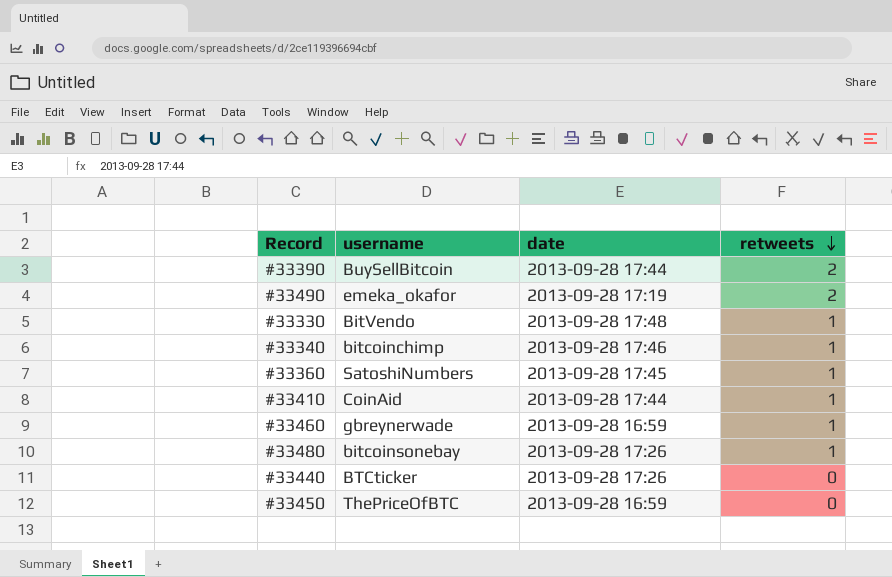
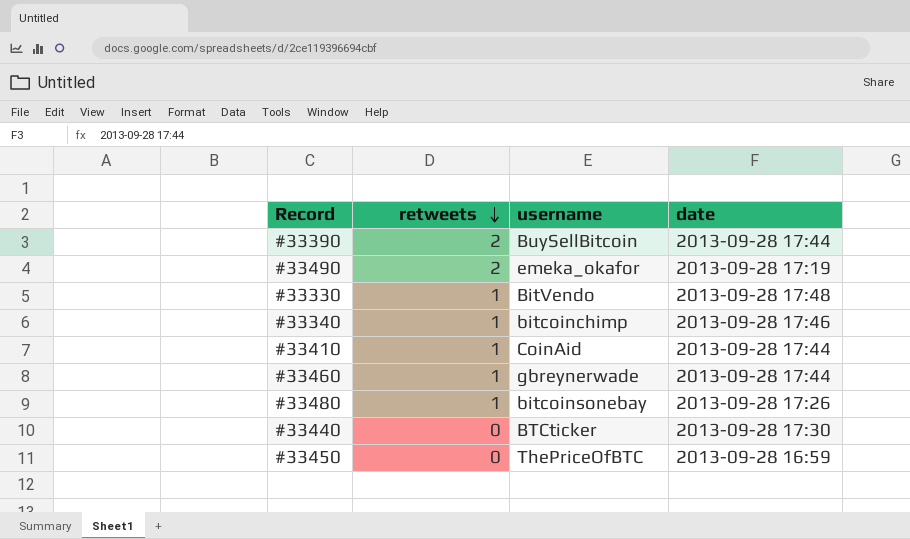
column retweets | position: 4 -> 2
row #33360: SatoshiNumbers | 2013-09-28 17:45 | 1 -> none
#33460 | date: 2013-09-28 16:59 -> 2013-09-28 17:44
#33440 | date: 2013-09-28 17:26 -> 2013-09-28 17:30

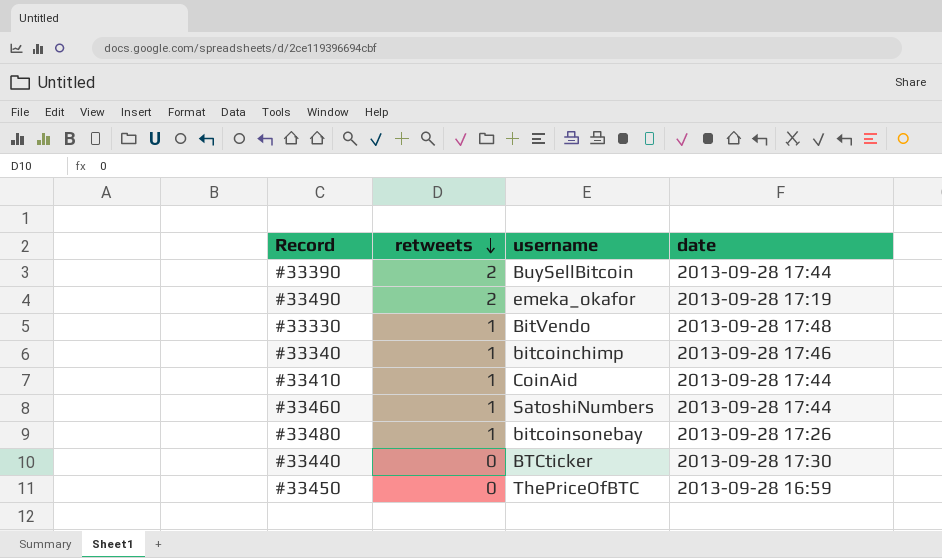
#33460 | username: gbreynerwade -> SatoshiNumbers

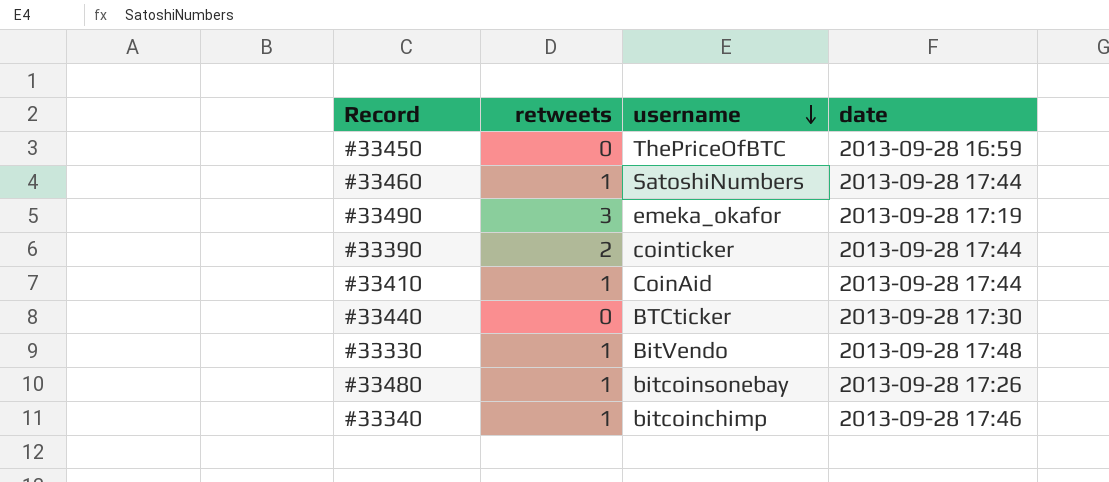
row order: retweets descending -> username descending
#33490 | retweets: 2 -> 3
#33390 | username: BuySellBitcoin -> cointicker

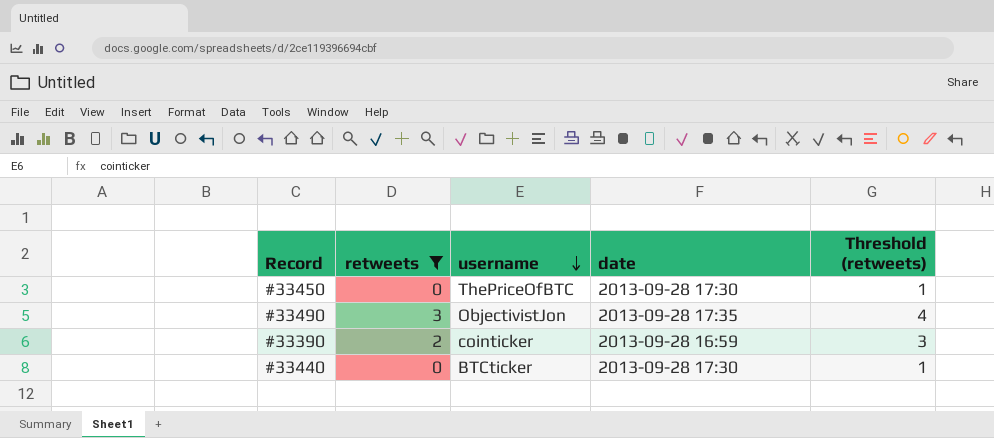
filter: none -> retweets != 1
column Threshold (retweets) | formula: none -> [retweets] + 1
#33450 | date: 2013-09-28 16:59 -> 2013-09-28 17:30
#33490 | username: emeka_okafor -> ObjectivistJon
#33490 | date: 2013-09-28 17:19 -> 2013-09-28 17:35
#33390 | date: 2013-09-28 17:44 -> 2013-09-28 16:59

